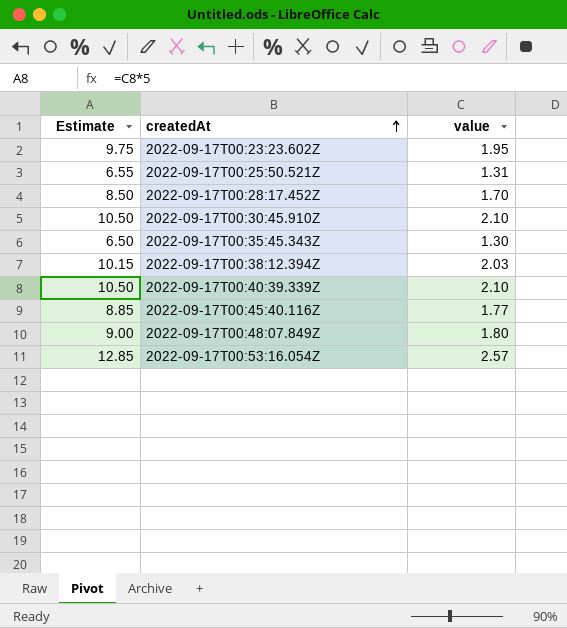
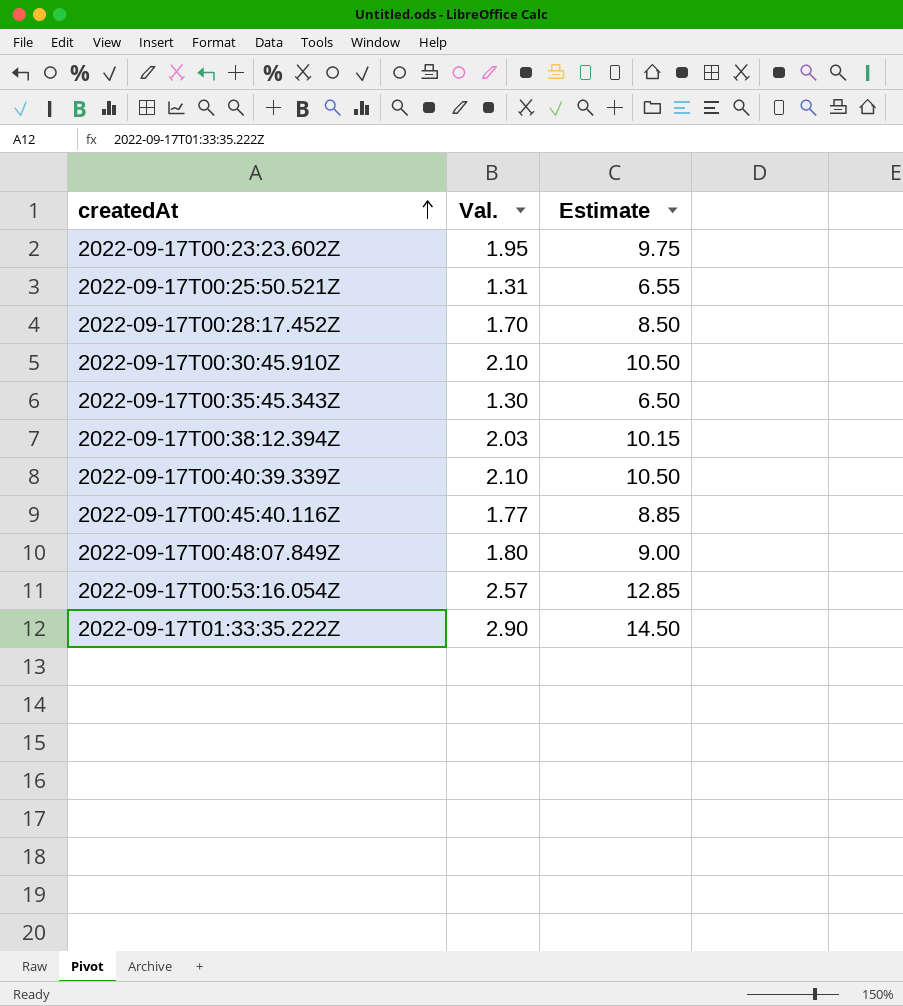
column name: value -> Val.
column Estimate | position: 1 -> 3
row 2022-09-17T01:33:35.222Z: none -> 2.90 | 14.50

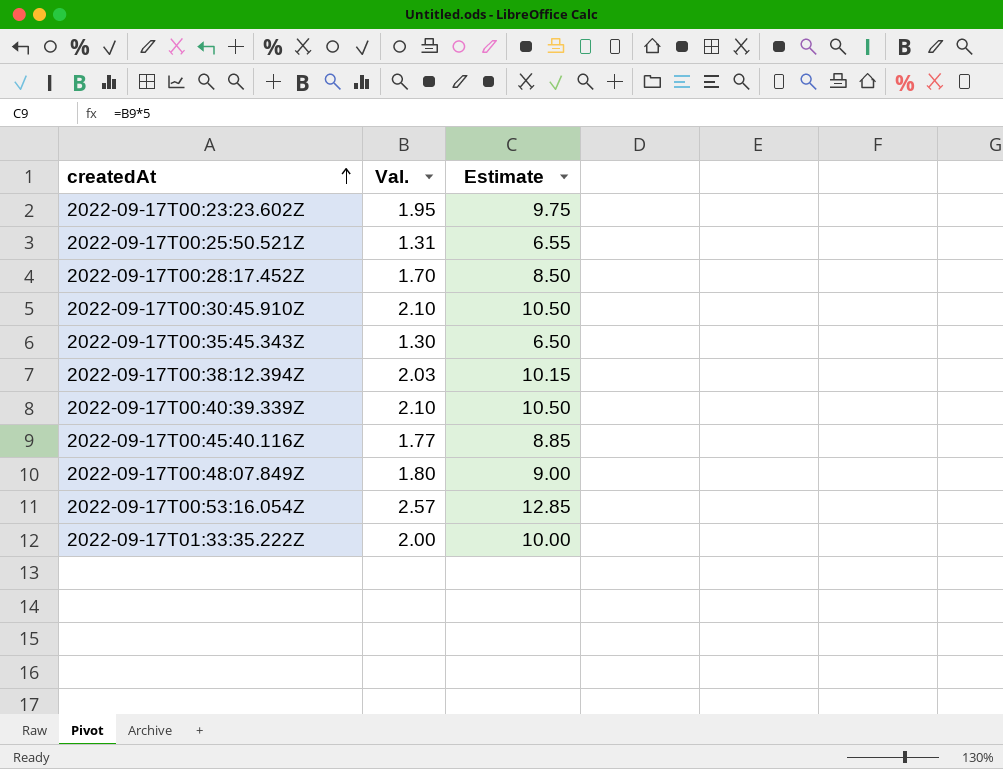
2022-09-17T01:33:35.222Z | Val.: 2.90 -> 2.00
2022-09-17T01:33:35.222Z | Estimate: 14.50 -> 10.00

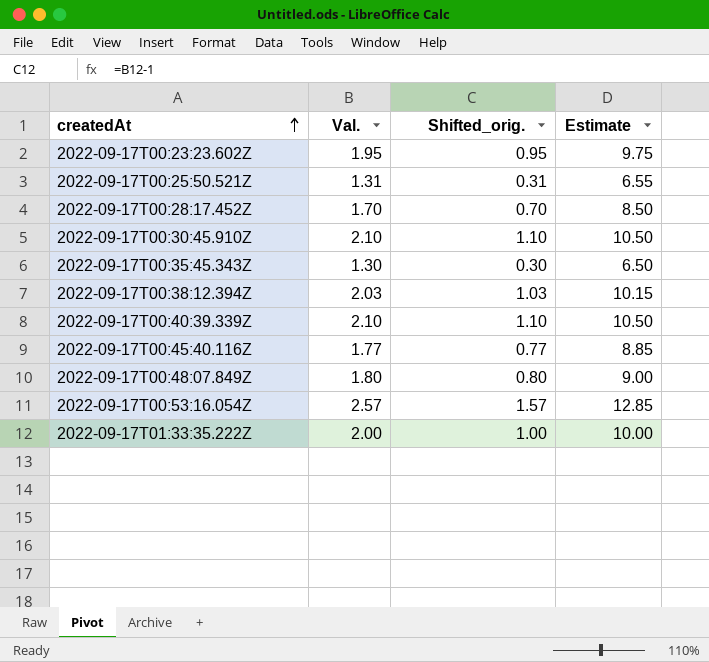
column Shifted_orig. | formula: none -> [Val.] - 1

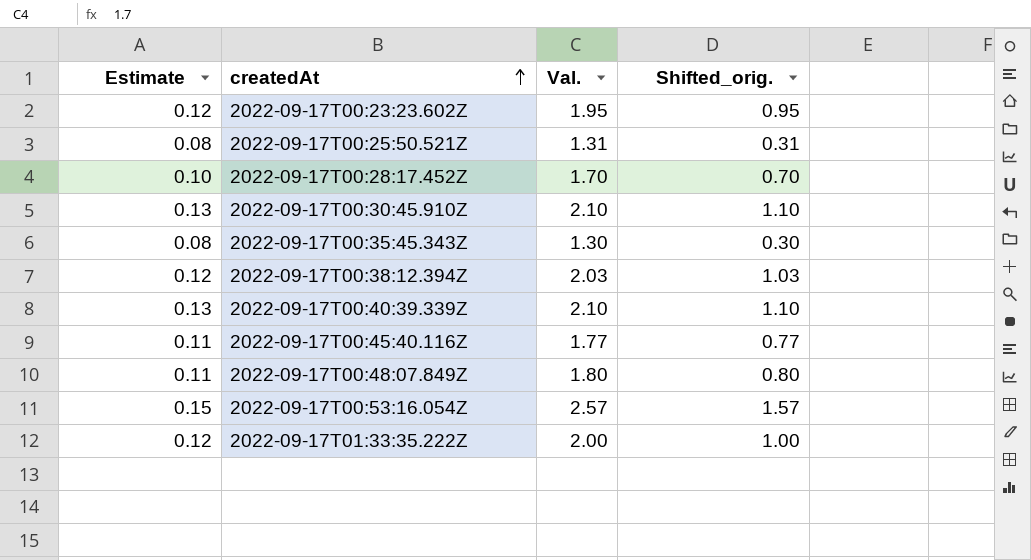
column Estimate | formula: [Val.] * 5 -> [Val.] * 0.06
column Estimate | position: 4 -> 1

